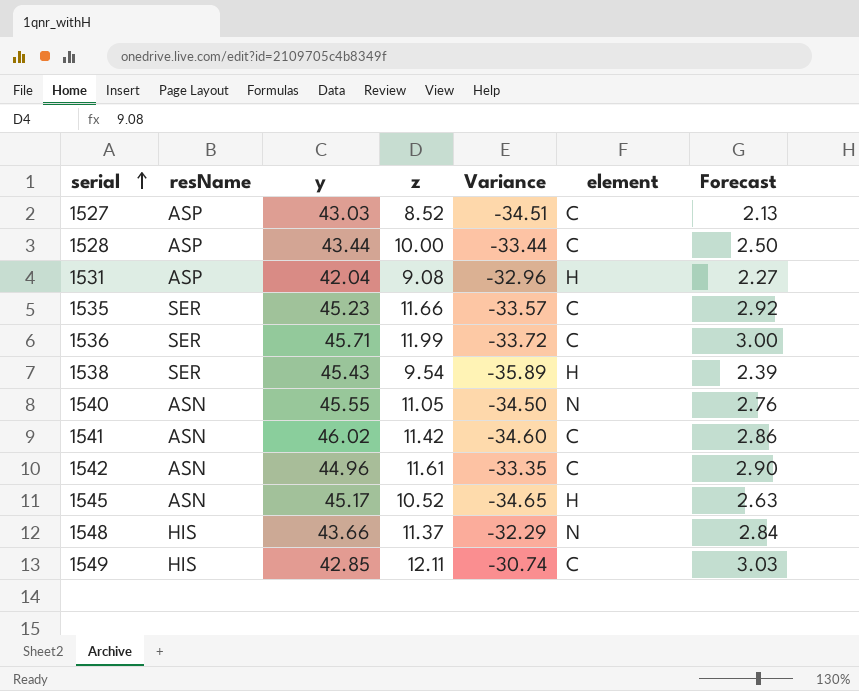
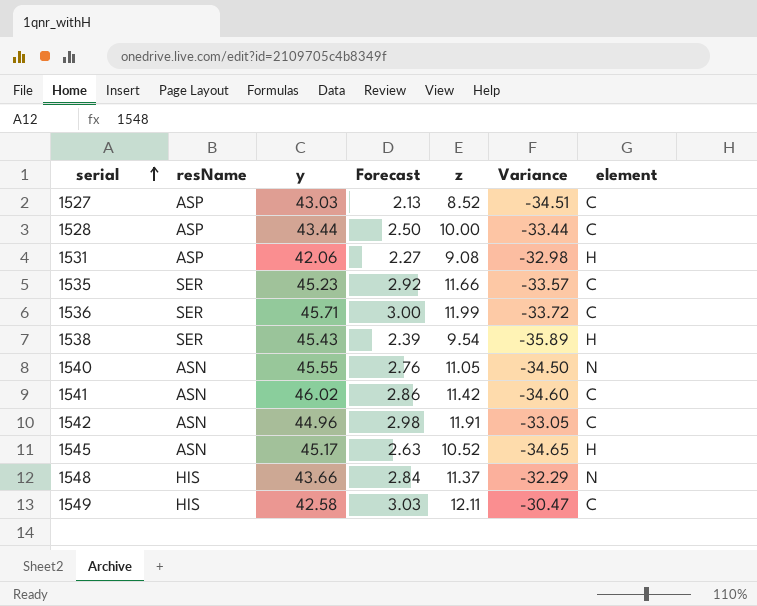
column Forecast | position: 7 -> 4
1531 | y: 42.04 -> 42.06
1531 | Variance: -32.96 -> -32.98
1542 | Forecast: 2.90 -> 2.98
1542 | z: 11.61 -> 11.91
1542 | Variance: -33.35 -> -33.05
1549 | y: 42.85 -> 42.58
1549 | Variance: -30.74 -> -30.47

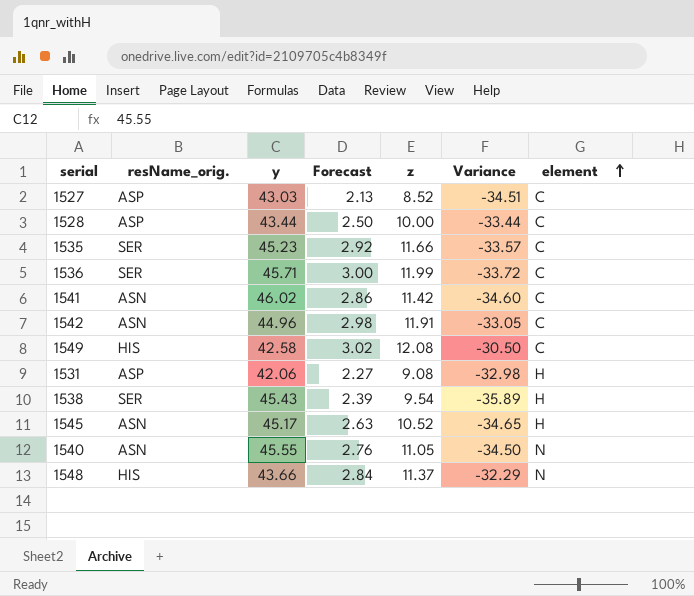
row order: serial ascending -> element ascending
column name: resName -> resName_orig.
1549 | Forecast: 3.03 -> 3.02
1549 | z: 12.11 -> 12.08
1549 | Variance: -30.47 -> -30.50

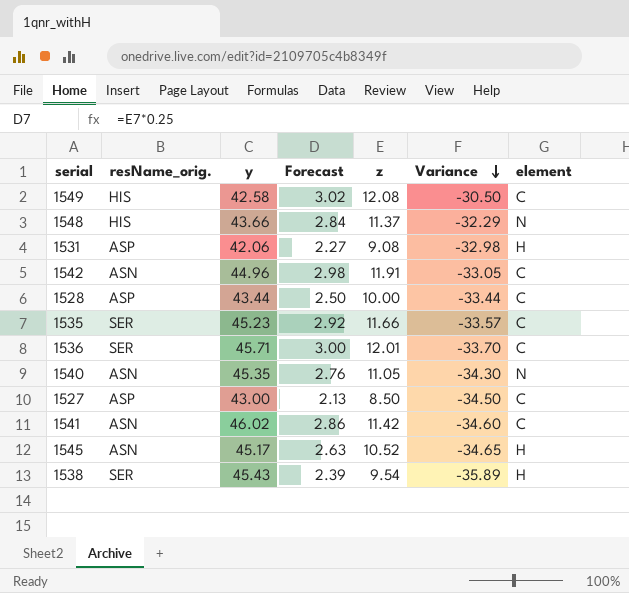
row order: element ascending -> Variance descending
1536 | z: 11.99 -> 12.01
1536 | Variance: -33.72 -> -33.70
1540 | y: 45.55 -> 45.35
1540 | Variance: -34.50 -> -34.30
1527 | y: 43.03 -> 43.00
1527 | z: 8.52 -> 8.50
1527 | Variance: -34.51 -> -34.50

